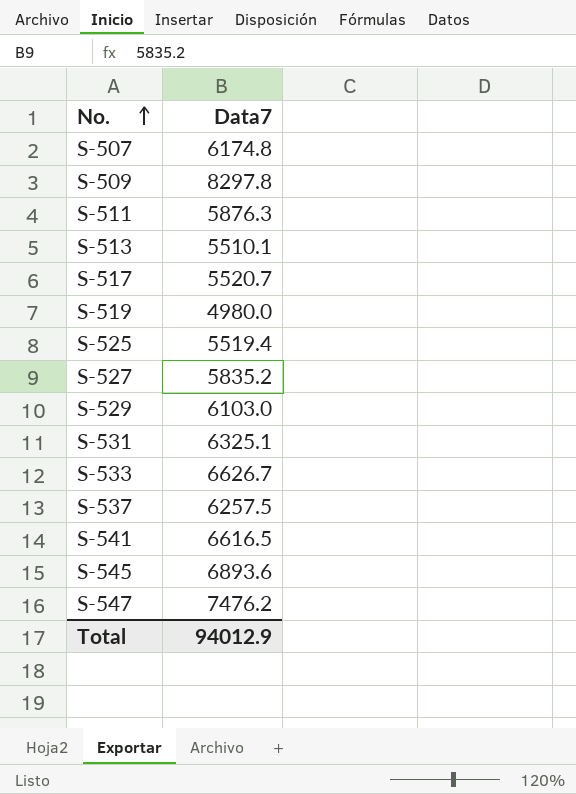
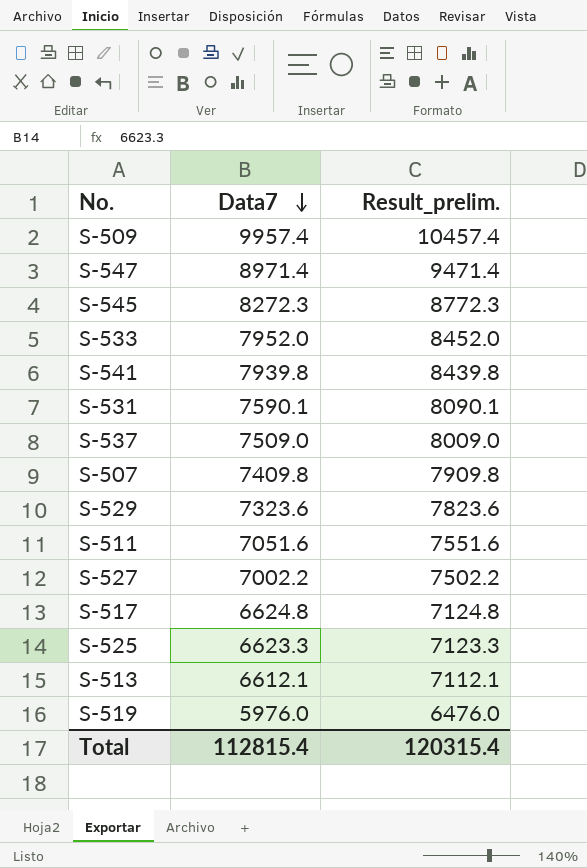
row order: No. ascending -> Data7 descending
column Result_prelim. | formula: none -> [Data7] + 500
S-509 | Data7: 8297.8 -> 9957.4
S-547 | Data7: 7476.2 -> 8971.4
S-545 | Data7: 6893.6 -> 8272.3
S-533 | Data7: 6626.7 -> 7952.0
S-541 | Data7: 6616.5 -> 7939.8
S-531 | Data7: 6325.1 -> 7590.1
S-537 | Data7: 6257.5 -> 7509.0
S-507 | Data7: 6174.8 -> 7409.8
S-529 | Data7: 6103.0 -> 7323.6
S-511 | Data7: 5876.3 -> 7051.6
S-527 | Data7: 5835.2 -> 7002.2
S-517 | Data7: 5520.7 -> 6624.8
S-525 | Data7: 5519.4 -> 6623.3
S-513 | Data7: 5510.1 -> 6612.1
S-519 | Data7: 4980.0 -> 5976.0
Total | Data7: 94012.9 -> 112815.4

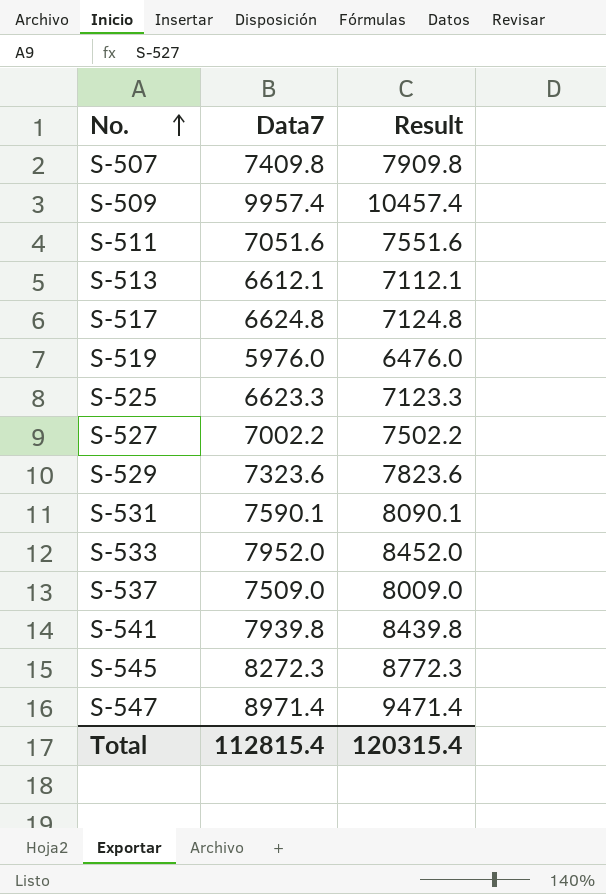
row order: Data7 descending -> No. ascending
column name: Result_prelim. -> Result

